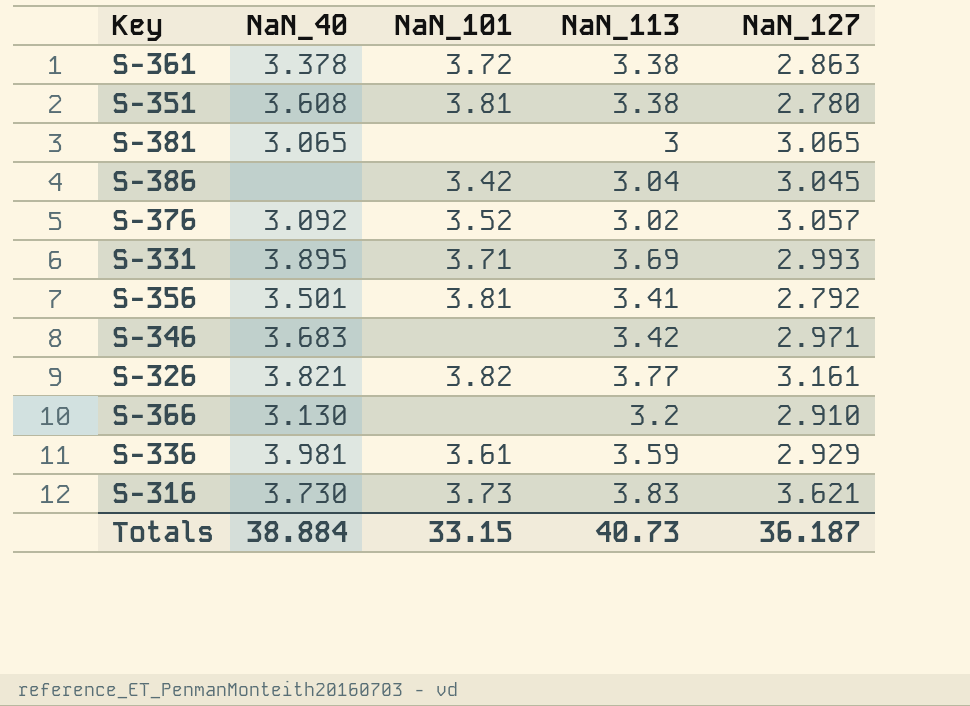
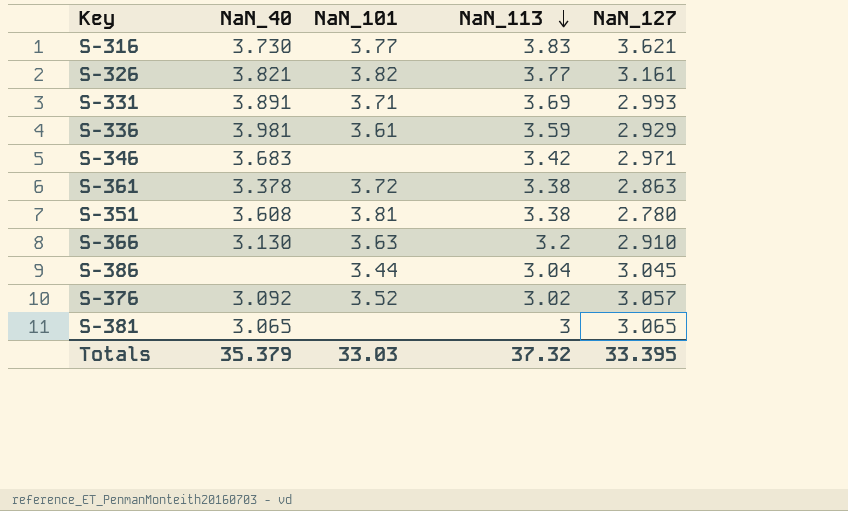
row order: none -> NaN_113 descending
row S-356: 3.501 | 3.81 | 3.41 | 2.792 -> none
S-316 | NaN_101: 3.73 -> 3.77
S-331 | NaN_40: 3.895 -> 3.891
S-366 | NaN_101: none -> 3.63
S-386 | NaN_101: 3.42 -> 3.44
Totals | NaN_40: 38.884 -> 35.379
Totals | NaN_101: 33.15 -> 33.03
Totals | NaN_113: 40.73 -> 37.32
Totals | NaN_127: 36.187 -> 33.395

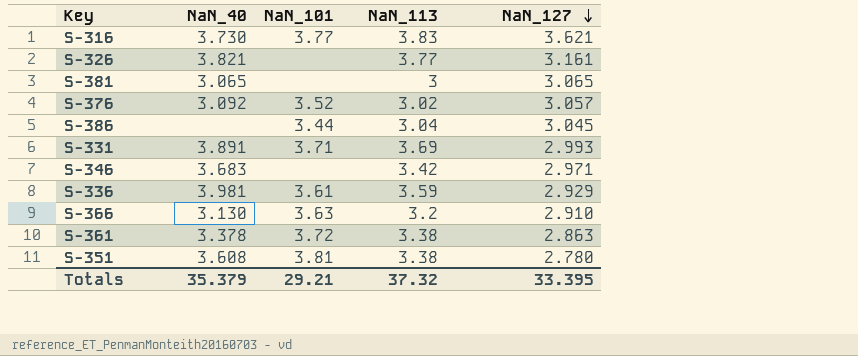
row order: NaN_113 descending -> NaN_127 descending
S-326 | NaN_101: 3.82 -> none
Totals | NaN_101: 33.03 -> 29.21

